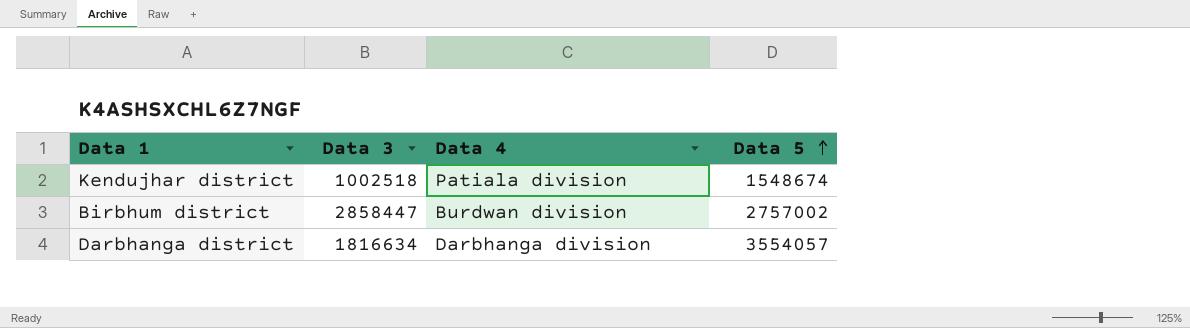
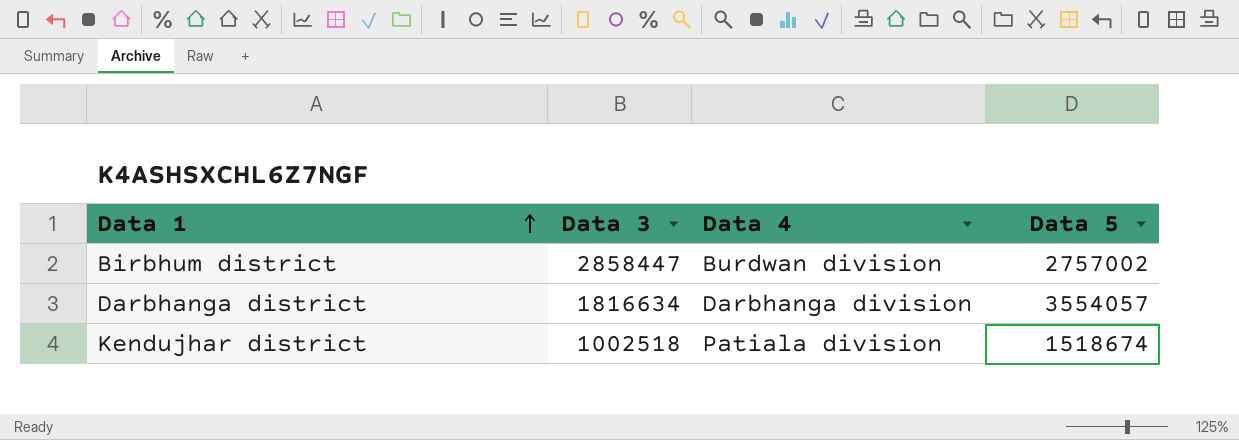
row order: Data 5 ascending -> Data 1 ascending
Kendujhar district | Data 5: 1548674 -> 1518674

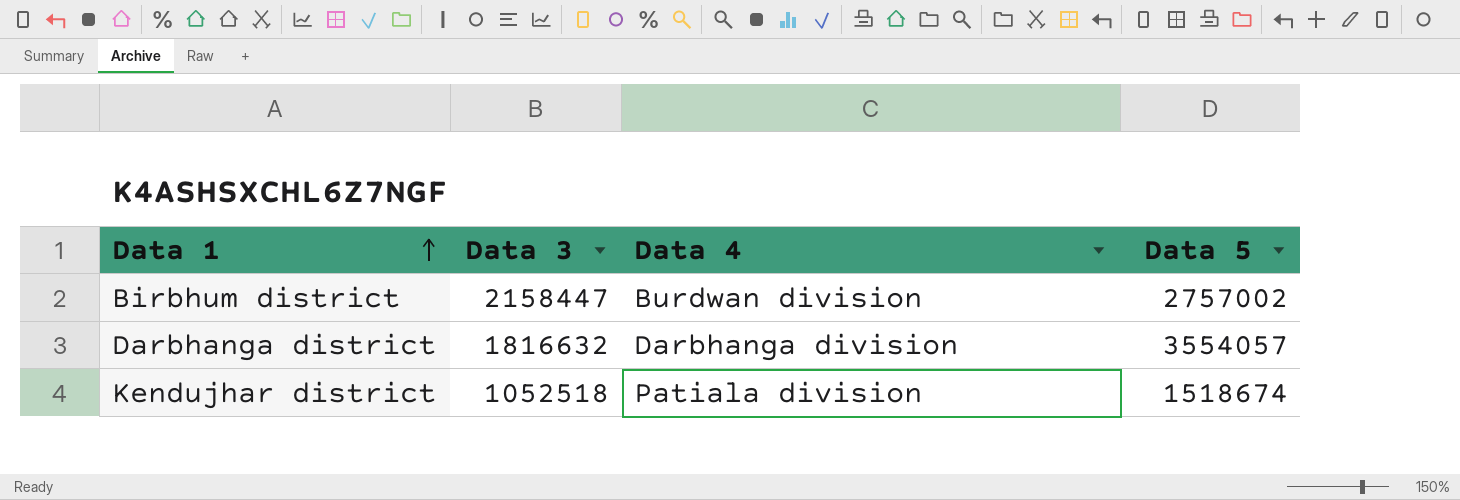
Birbhum district | Data 3: 2858447 -> 2158447
Darbhanga district | Data 3: 1816634 -> 1816632
Kendujhar district | Data 3: 1002518 -> 1052518

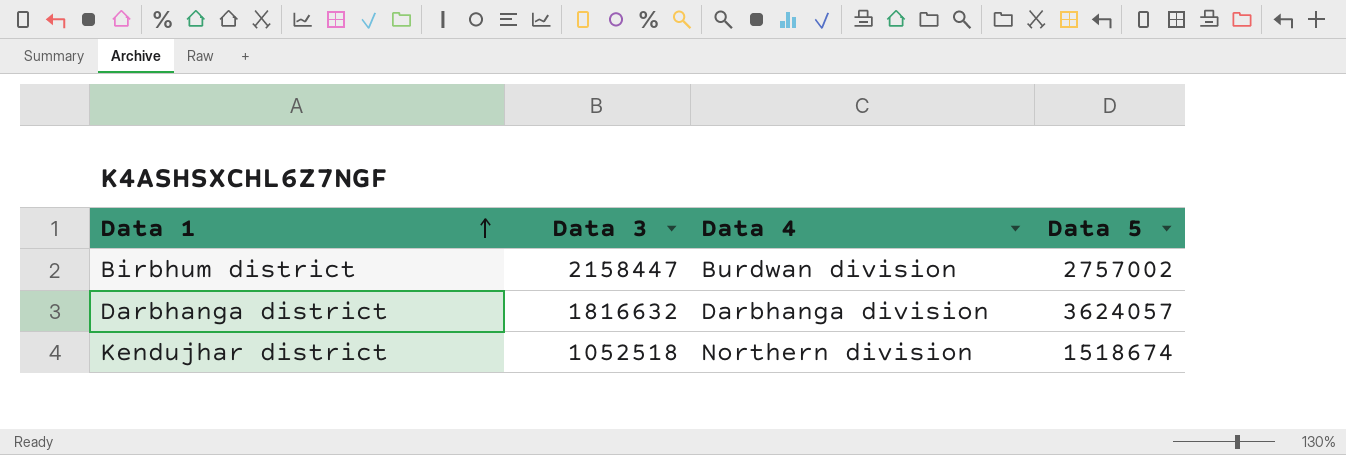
Darbhanga district | Data 5: 3554057 -> 3624057
Kendujhar district | Data 4: Patiala division -> Northern division

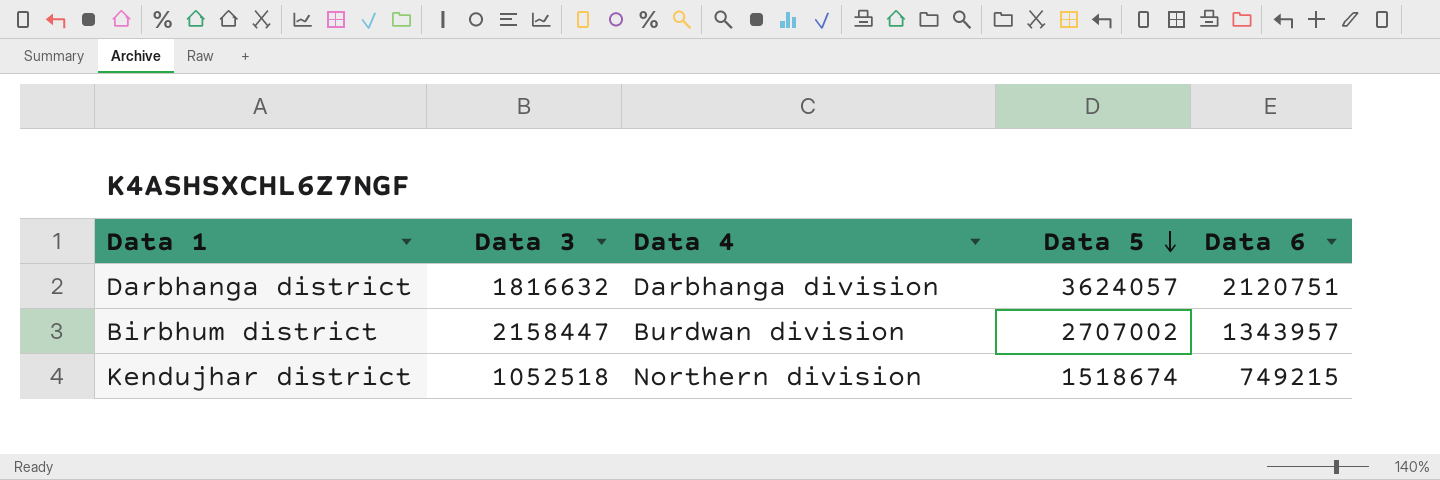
row order: Data 1 ascending -> Data 5 descending
column Data 6 | position: none -> 5
Birbhum district | Data 5: 2757002 -> 2707002

